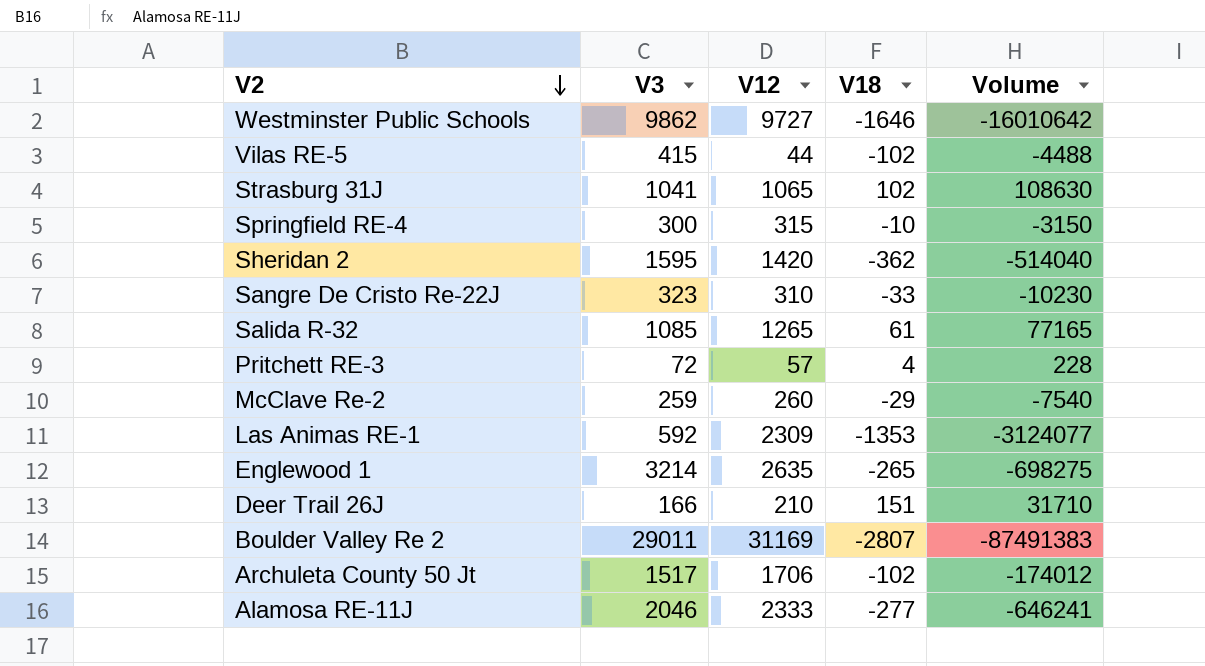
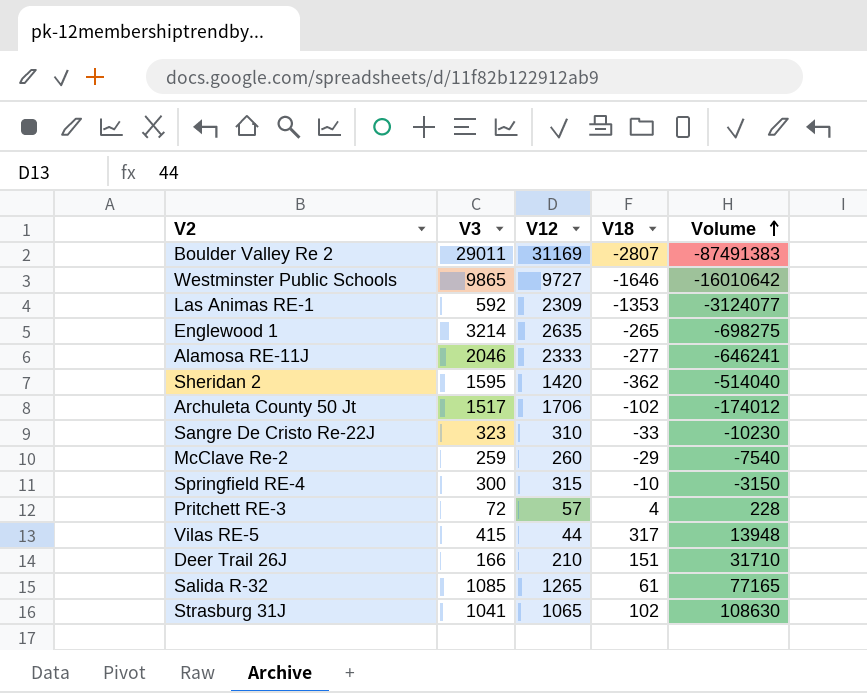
row order: V2 descending -> Volume ascending
Westminster Public Schools | V3: 9862 -> 9865
Vilas RE-5 | V18: -102 -> 317
Vilas RE-5 | Volume: -4488 -> 13948

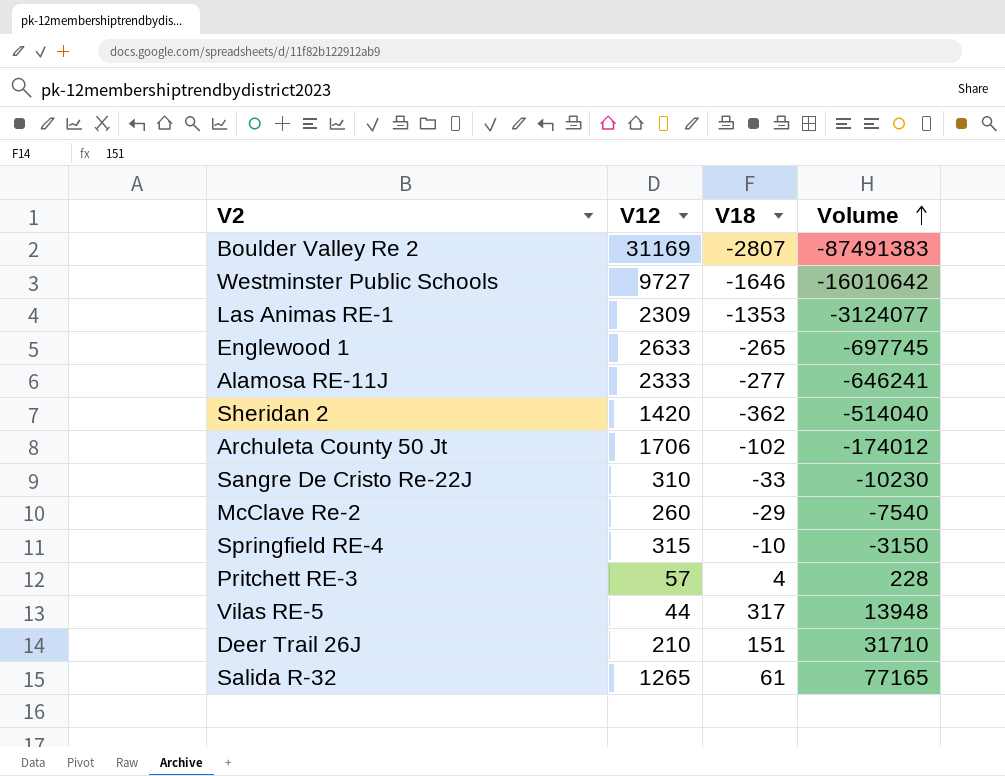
column V3 | position: 2 -> none
row Strasburg 31J: 1041 | 1065 | 102 | 108630 -> none
Englewood 1 | V12: 2635 -> 2633
Englewood 1 | Volume: -698275 -> -697745

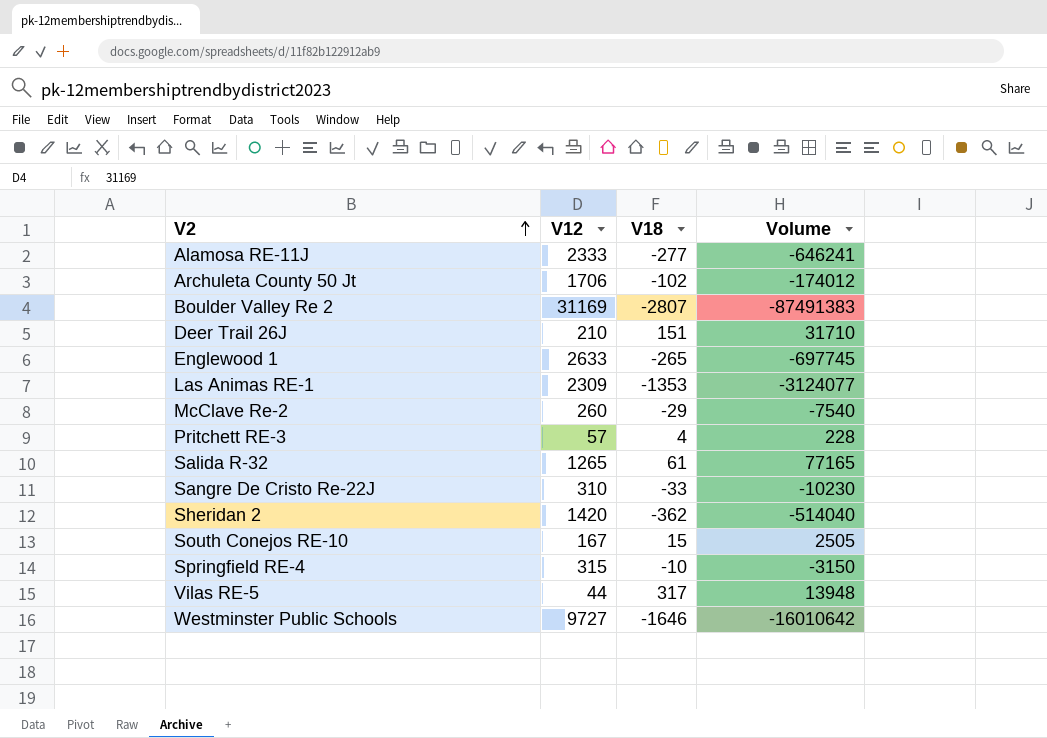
row order: Volume ascending -> V2 ascending
row South Conejos RE-10: none -> 167 | 15 | 2505

